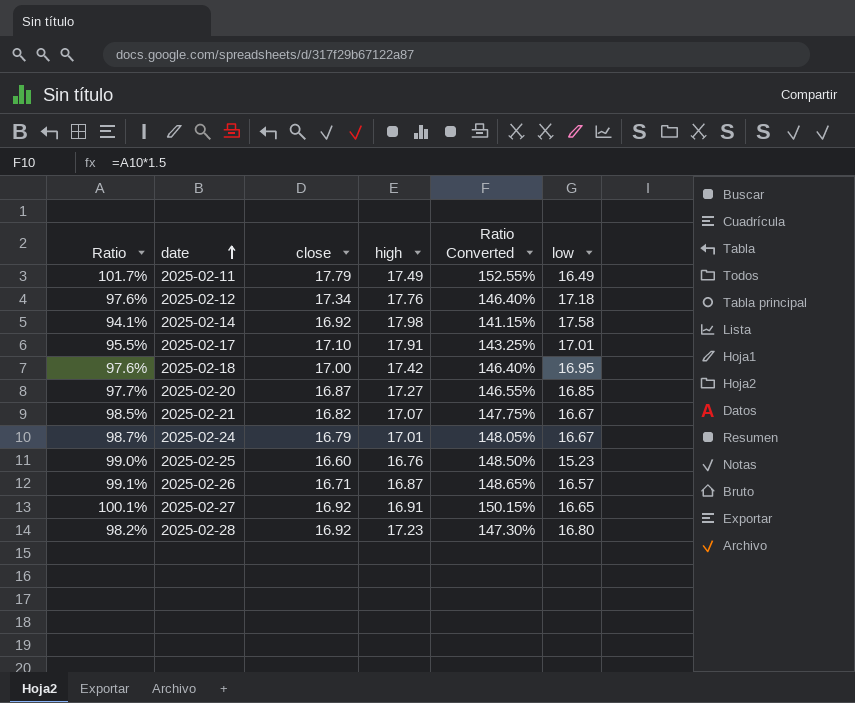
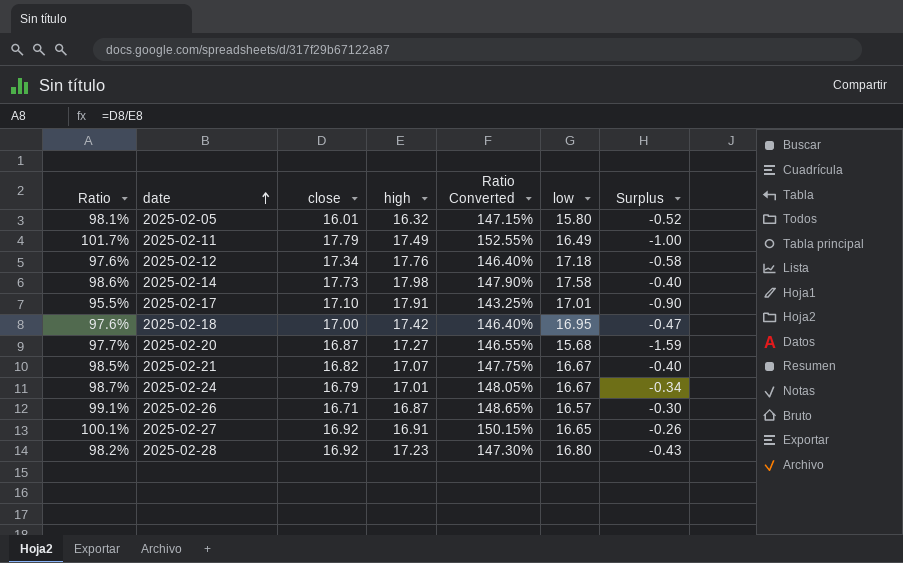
column Surplus | formula: none -> [low] - [high]
row 2025-02-25: 99.0% | 16.60 | 16.76 | 148.50% | 15.23 -> none
row 2025-02-05: none -> 98.1% | 16.01 | 16.32 | 147.15% | 15.80 | -0.52
2025-02-14 | Ratio: 94.1% -> 98.6%
2025-02-14 | close: 16.92 -> 17.73
2025-02-14 | Ratio Converted: 141.15% -> 147.90%
2025-02-20 | low: 16.85 -> 15.68

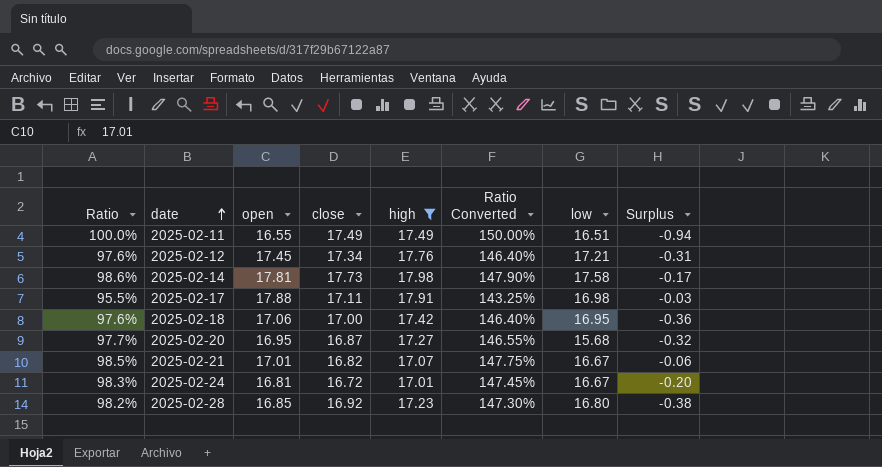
filter: none -> high >= 17.01
column open | position: none -> 3
column Surplus | formula: [low] - [high] -> [open] - [high]
2025-02-11 | Ratio: 101.7% -> 100.0%
2025-02-11 | close: 17.79 -> 17.49
2025-02-11 | Ratio Converted: 152.55% -> 150.00%
2025-02-11 | low: 16.49 -> 16.51
2025-02-12 | low: 17.18 -> 17.21
2025-02-17 | close: 17.10 -> 17.11
2025-02-17 | low: 17.01 -> 16.98
2025-02-24 | Ratio: 98.7% -> 98.3%
2025-02-24 | close: 16.79 -> 16.72
2025-02-24 | Ratio Converted: 148.05% -> 147.45%

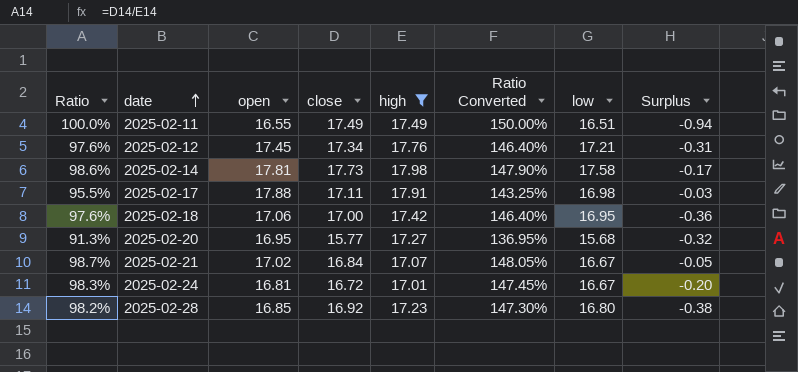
2025-02-20 | Ratio: 97.7% -> 91.3%
2025-02-20 | close: 16.87 -> 15.77
2025-02-20 | Ratio Converted: 146.55% -> 136.95%
2025-02-21 | Ratio: 98.5% -> 98.7%
2025-02-21 | open: 17.01 -> 17.02
2025-02-21 | close: 16.82 -> 16.84
2025-02-21 | Ratio Converted: 147.75% -> 148.05%
2025-02-21 | Surplus: -0.06 -> -0.05

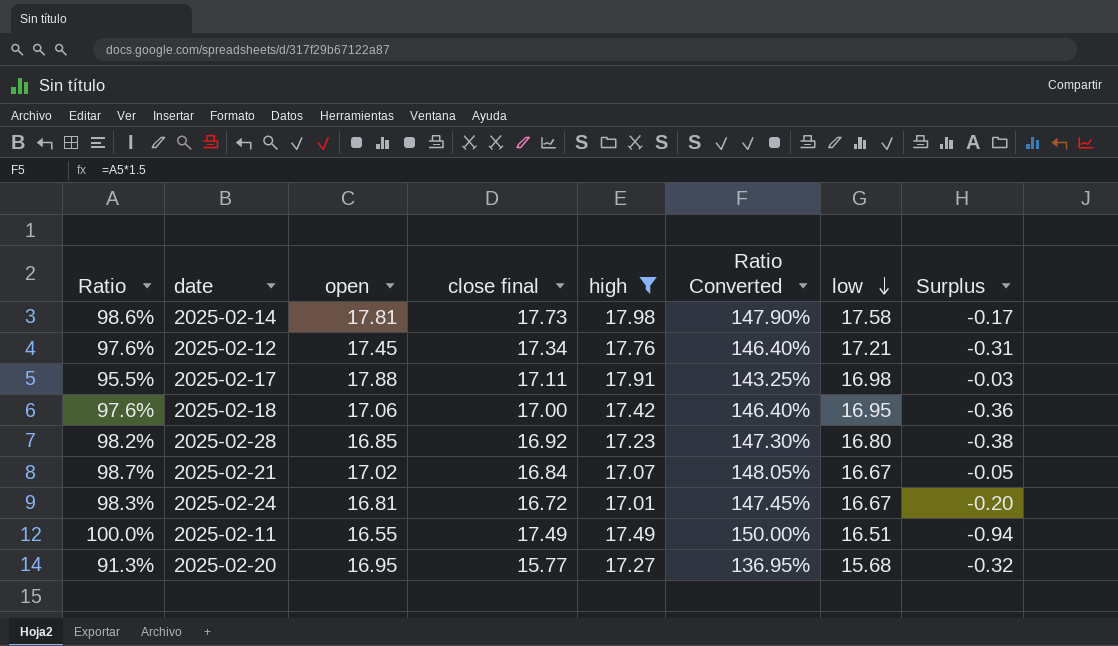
row order: date ascending -> low descending
column name: close -> close final

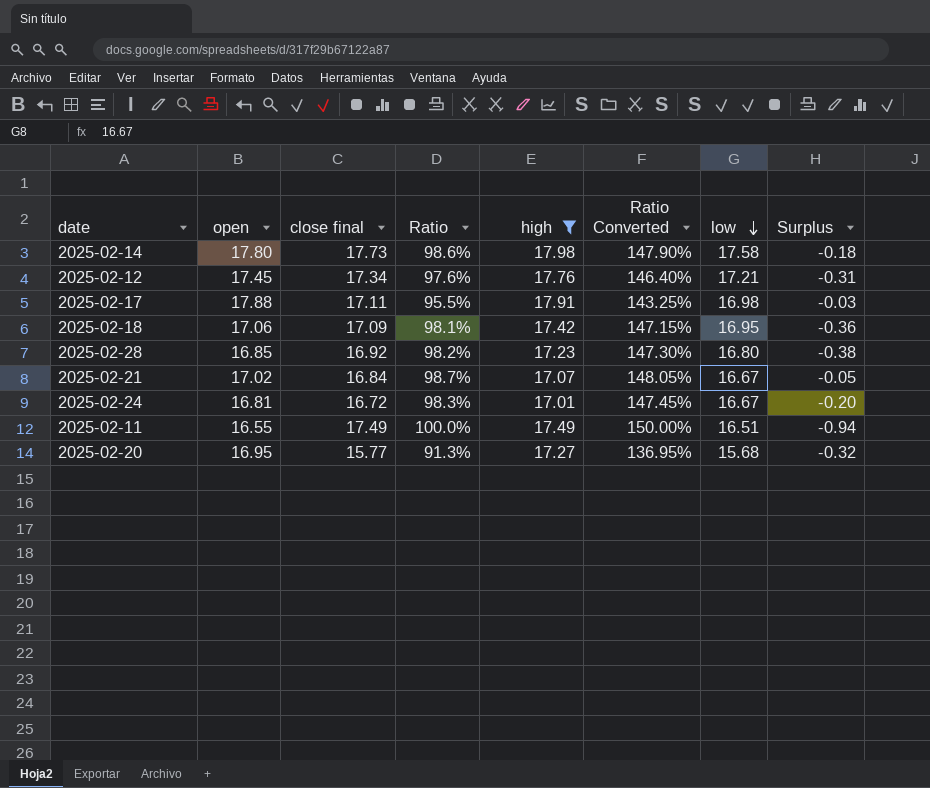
column Ratio | position: 1 -> 4
2025-02-14 | open: 17.81 -> 17.80
2025-02-14 | Surplus: -0.17 -> -0.18
2025-02-18 | close final: 17.00 -> 17.09
2025-02-18 | Ratio: 97.6% -> 98.1%
2025-02-18 | Ratio Converted: 146.40% -> 147.15%

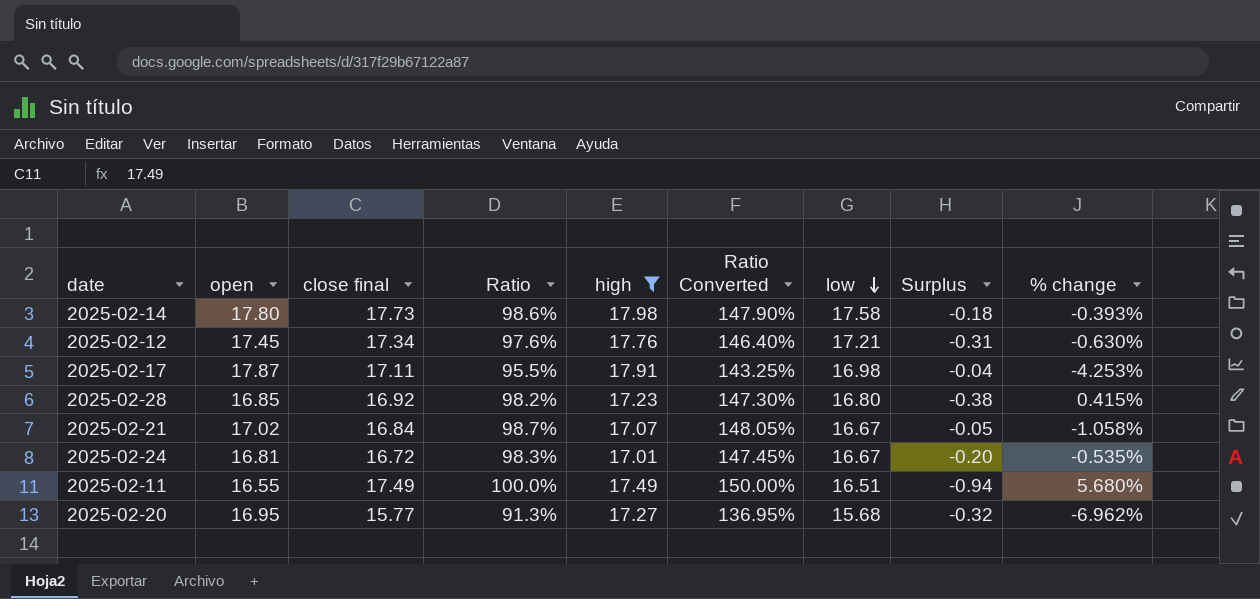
column % change | formula: none -> ([close final] - [open]) / [open]
row 2025-02-18: 17.06 | 17.09 | 98.1% | 17.42 | 147.15% | 16.95 | -0.36 -> none
2025-02-17 | open: 17.88 -> 17.87
2025-02-17 | Surplus: -0.03 -> -0.04

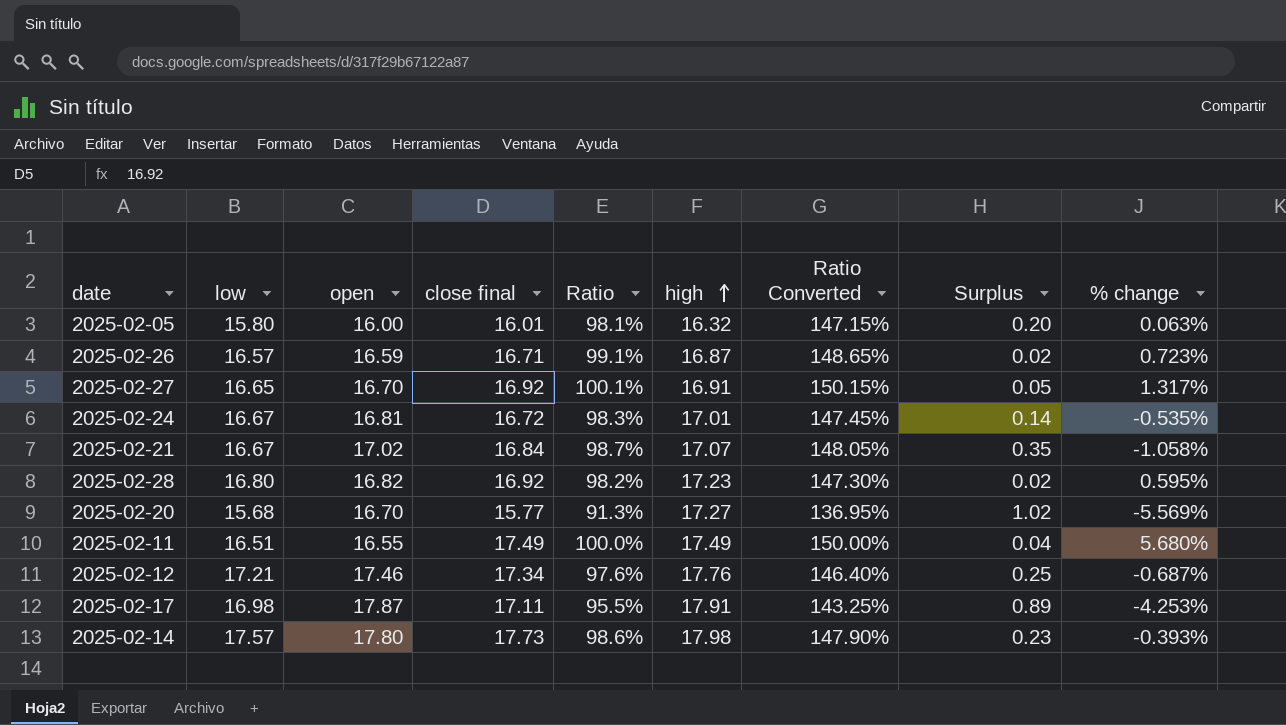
filter: high >= 17.01 -> none
row order: low descending -> high ascending
column low | position: 7 -> 2
column Surplus | formula: [open] - [high] -> [open] - [low]
2025-02-28 | open: 16.85 -> 16.82
2025-02-28 | % change: 0.415% -> 0.595%
2025-02-20 | open: 16.95 -> 16.70
2025-02-20 | % change: -6.962% -> -5.569%
2025-02-12 | open: 17.45 -> 17.46
2025-02-12 | % change: -0.630% -> -0.687%
2025-02-14 | low: 17.58 -> 17.57

